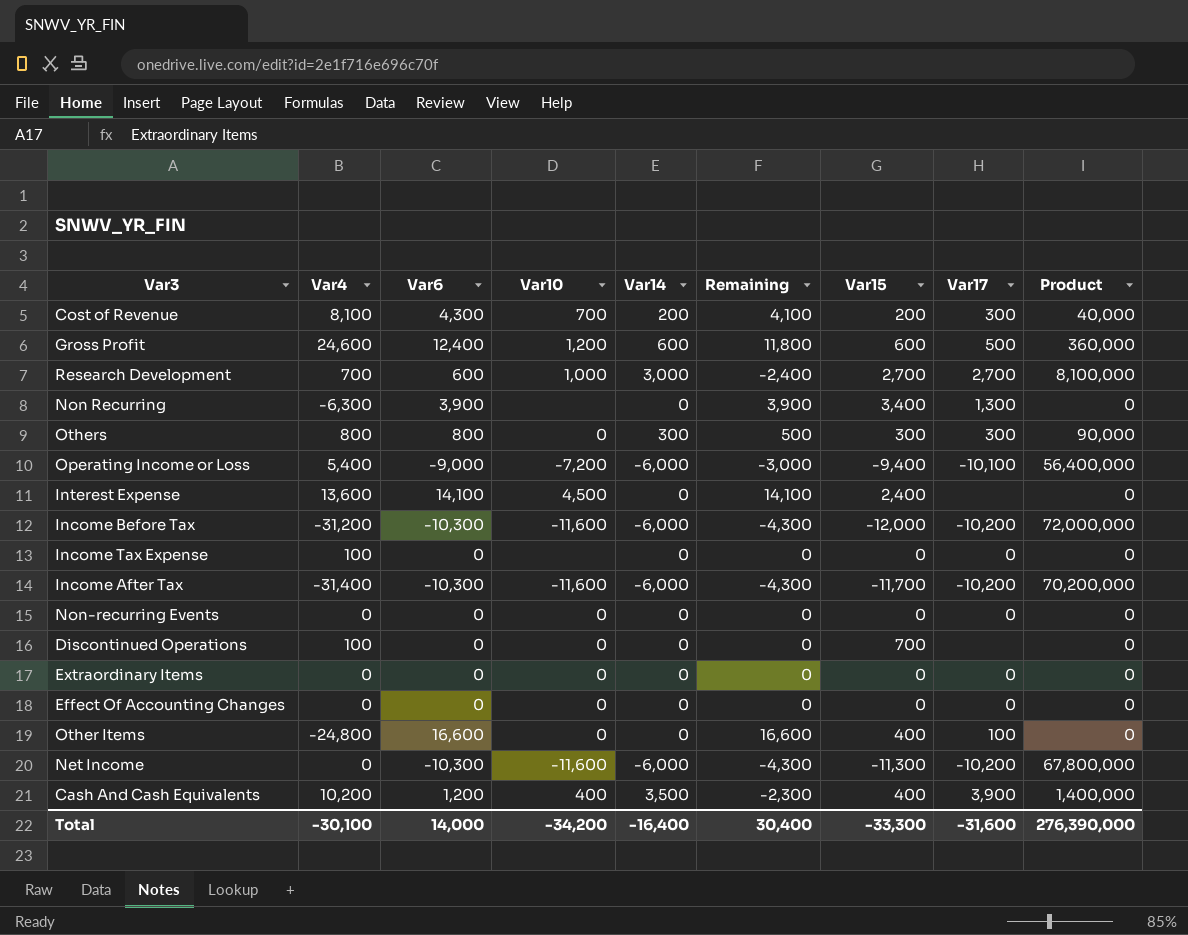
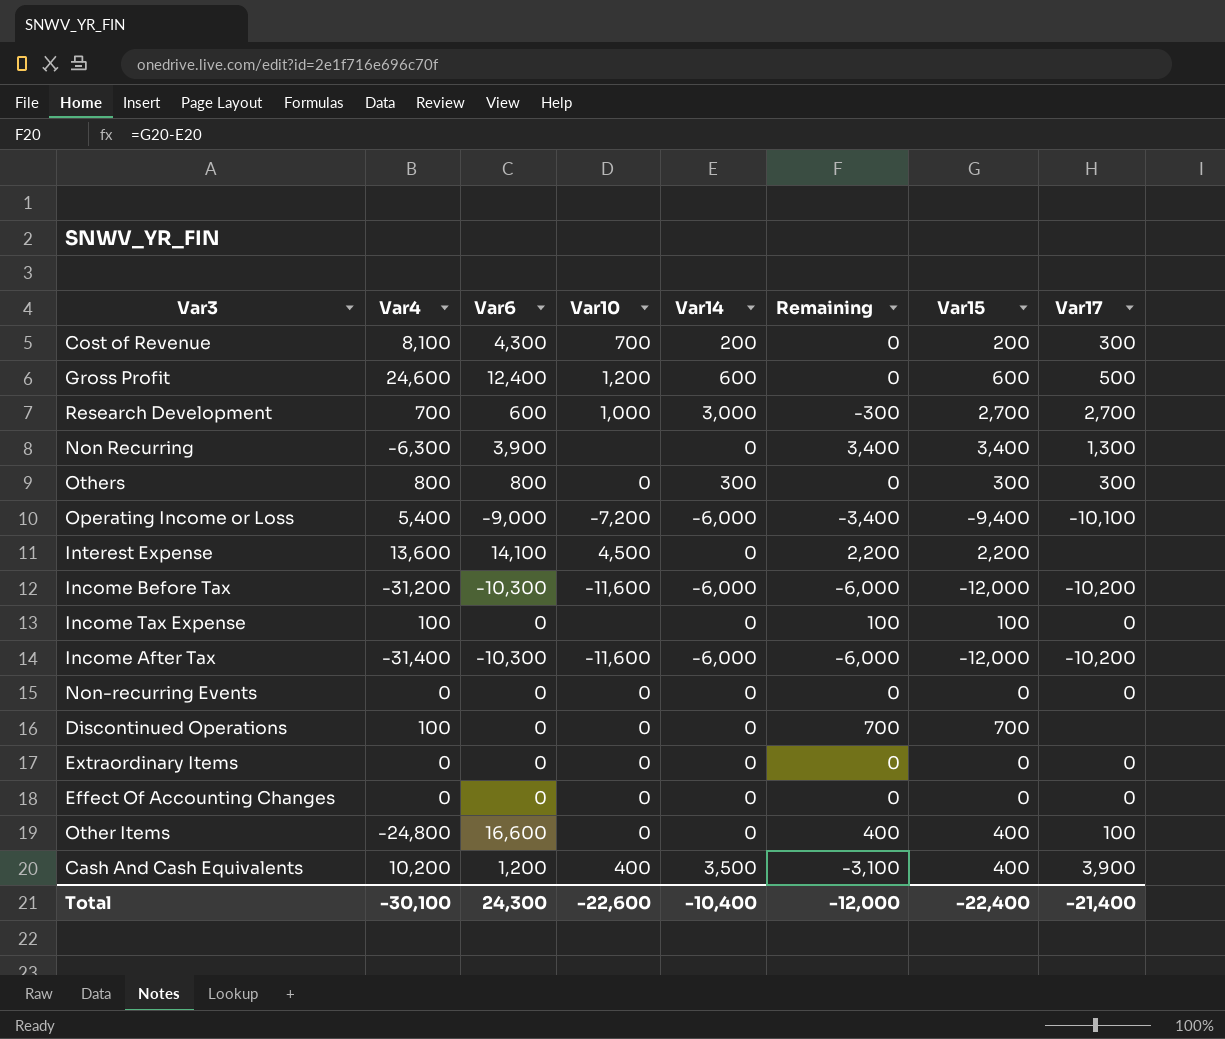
column Product | formula: [Var14] * [Var15] -> none
column Remaining | formula: [Var6] - [Var14] -> [Var15] - [Var14]
row Net Income: 0 | -10,300 | -11,600 | -6,000 | -4,300 | -11,300 | -10,200 | 67,800,000 -> none
Interest Expense | Var15: 2,400 -> 2,200
Income Tax Expense | Var15: 0 -> 100
Income After Tax | Var15: -11,700 -> -12,000
Total | Var6: 14,000 -> 24,300
Total | Var10: -34,200 -> -22,600
Total | Var14: -16,400 -> -10,400
Total | Remaining: 30,400 -> -12,000
Total | Var15: -33,300 -> -22,400
Total | Var17: -31,600 -> -21,400

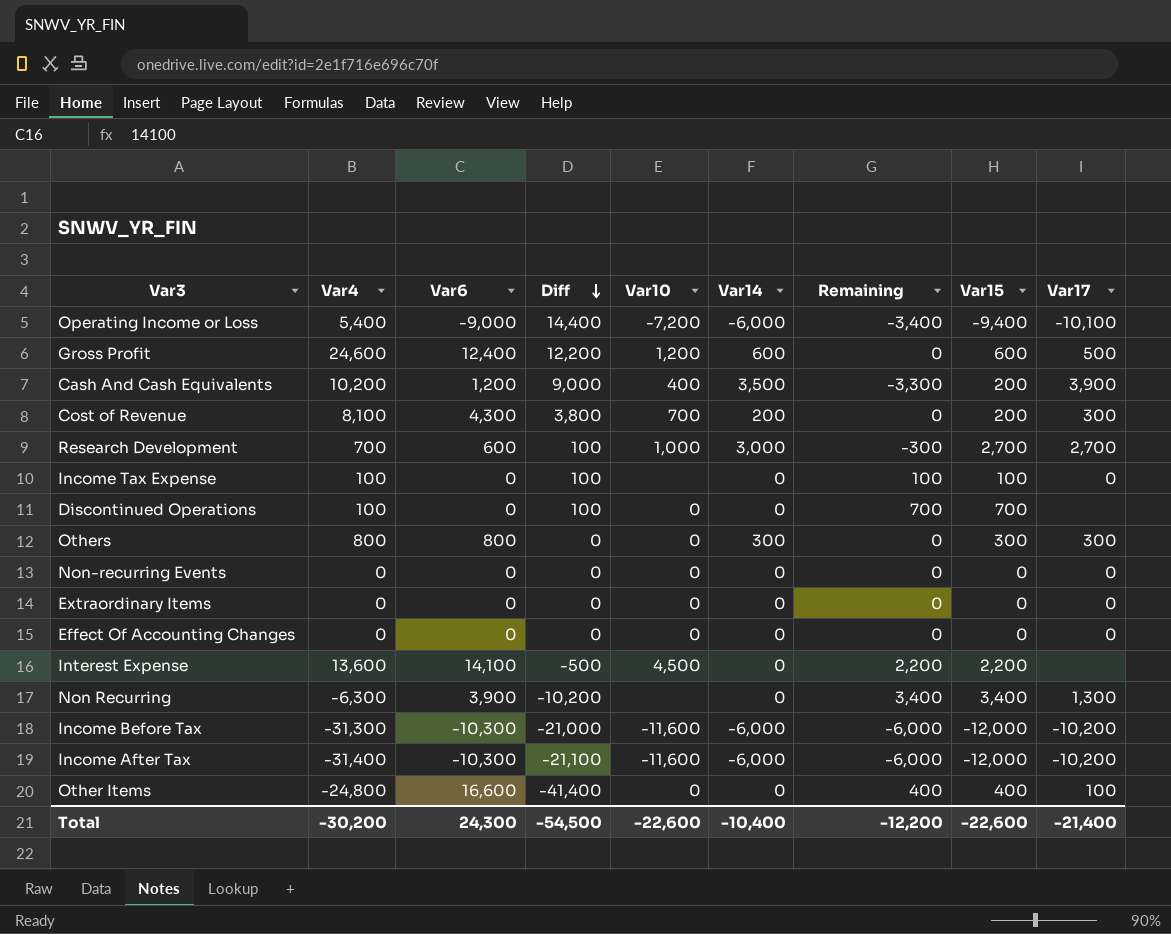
row order: none -> Diff descending
column Diff | formula: none -> [Var4] - [Var6]
Cash And Cash Equivalents | Remaining: -3,100 -> -3,300
Cash And Cash Equivalents | Var15: 400 -> 200
Income Before Tax | Var4: -31,200 -> -31,300
Total | Var4: -30,100 -> -30,200
Total | Remaining: -12,000 -> -12,200
Total | Var15: -22,400 -> -22,600

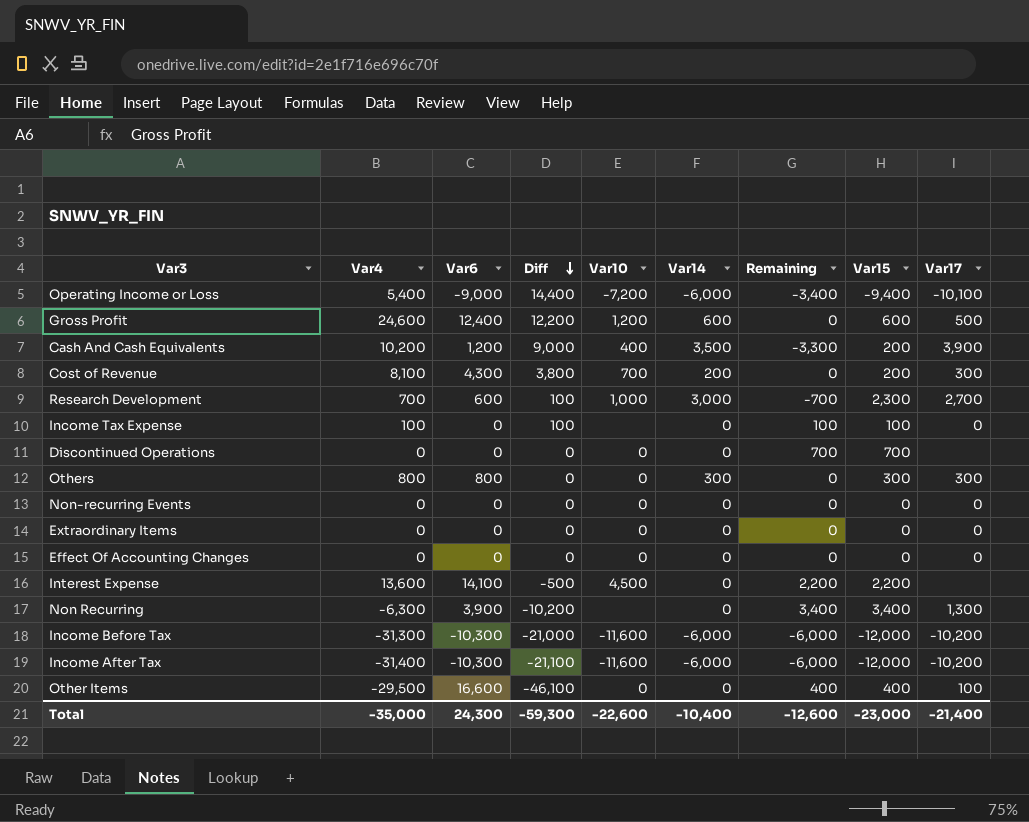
Research Development | Remaining: -300 -> -700
Research Development | Var15: 2,700 -> 2,300
Discontinued Operations | Var4: 100 -> 0
Discontinued Operations | Diff: 100 -> 0
Other Items | Var4: -24,800 -> -29,500
Other Items | Diff: -41,400 -> -46,100
Total | Var4: -30,200 -> -35,000
Total | Diff: -54,500 -> -59,300
Total | Remaining: -12,200 -> -12,600
Total | Var15: -22,600 -> -23,000

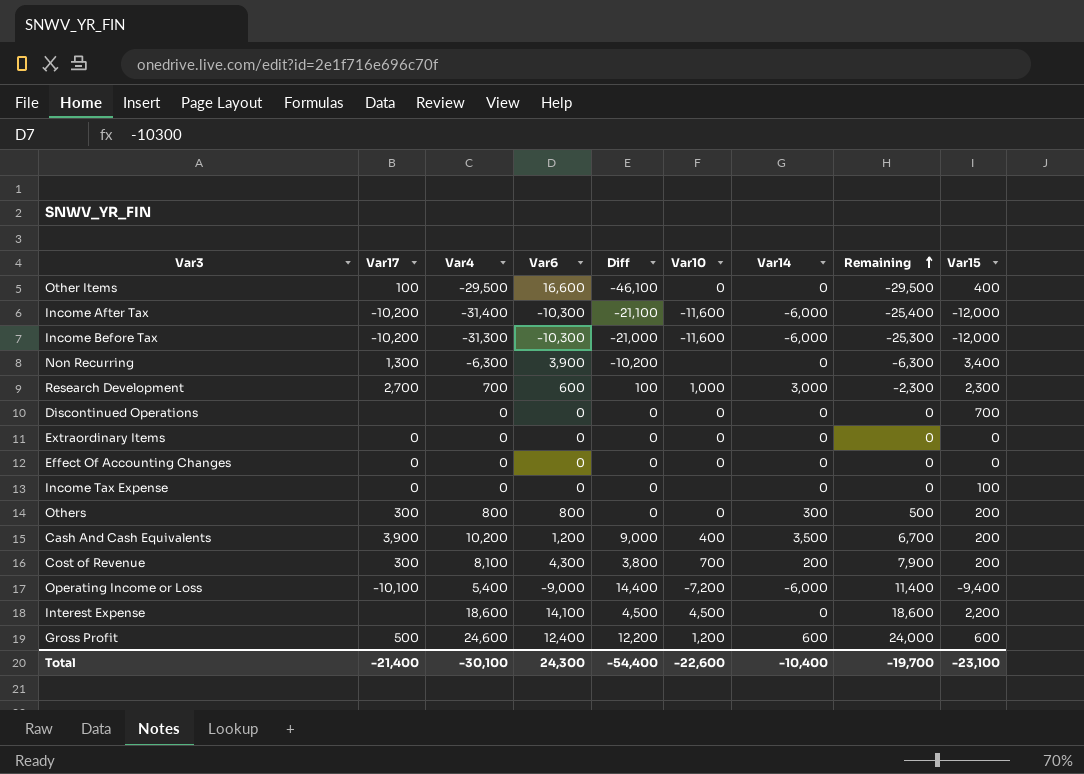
row order: Diff descending -> Remaining ascending
column Var17 | position: 9 -> 2
column Remaining | formula: [Var15] - [Var14] -> [Var4] - [Var14]
row Non-recurring Events: 0 | 0 | 0 | 0 | 0 | 0 | 0 | 0 -> none
Income Tax Expense | Var4: 100 -> 0
Income Tax Expense | Diff: 100 -> 0
Others | Var15: 300 -> 200
Interest Expense | Var4: 13,600 -> 18,600
Interest Expense | Diff: -500 -> 4,500
Total | Var4: -35,000 -> -30,100
Total | Diff: -59,300 -> -54,400
Total | Remaining: -12,600 -> -19,700
Total | Var15: -23,000 -> -23,100

